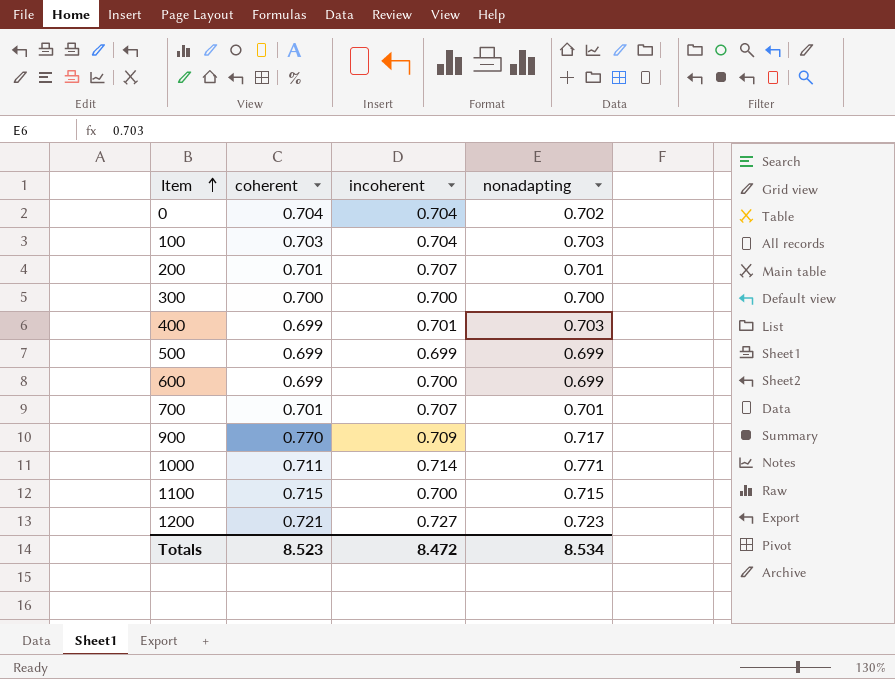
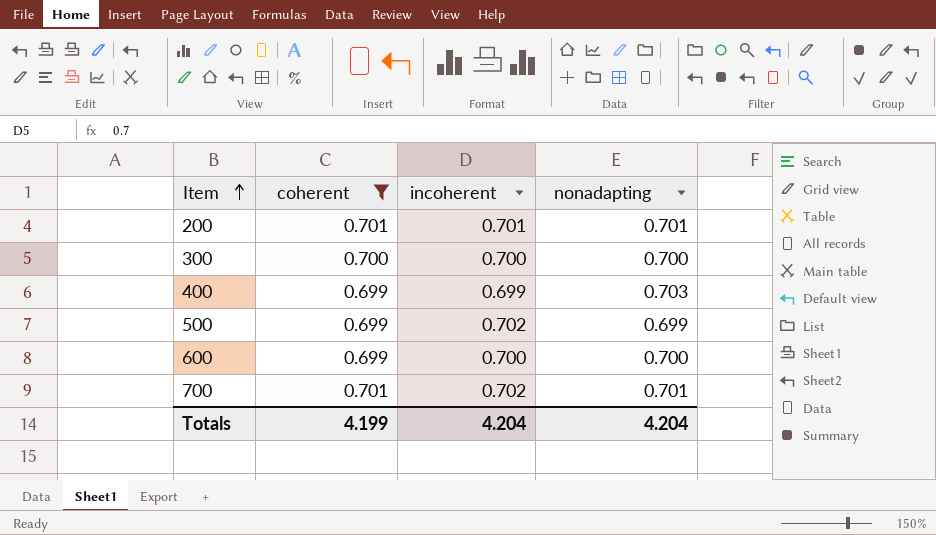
filter: none -> coherent <= 0.701
200 | incoherent: 0.707 -> 0.701
400 | incoherent: 0.701 -> 0.699
500 | incoherent: 0.699 -> 0.702
600 | nonadapting: 0.699 -> 0.700
700 | incoherent: 0.707 -> 0.702
Totals | coherent: 8.523 -> 4.199
Totals | incoherent: 8.472 -> 4.204
Totals | nonadapting: 8.534 -> 4.204

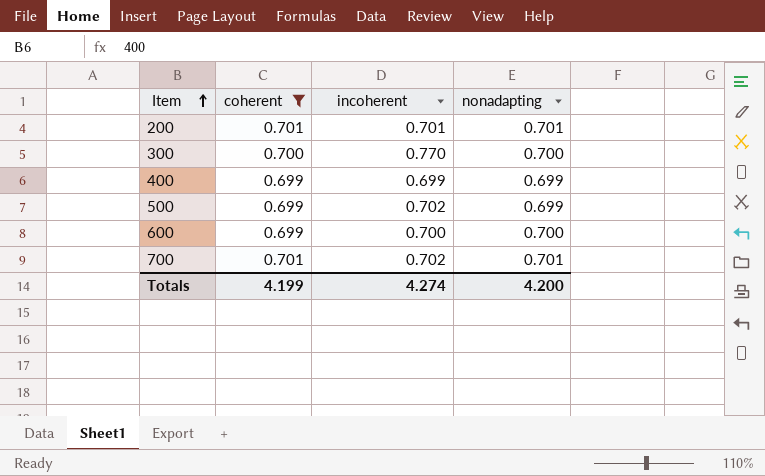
300 | incoherent: 0.700 -> 0.770
400 | nonadapting: 0.703 -> 0.699
Totals | incoherent: 4.204 -> 4.274
Totals | nonadapting: 4.204 -> 4.200

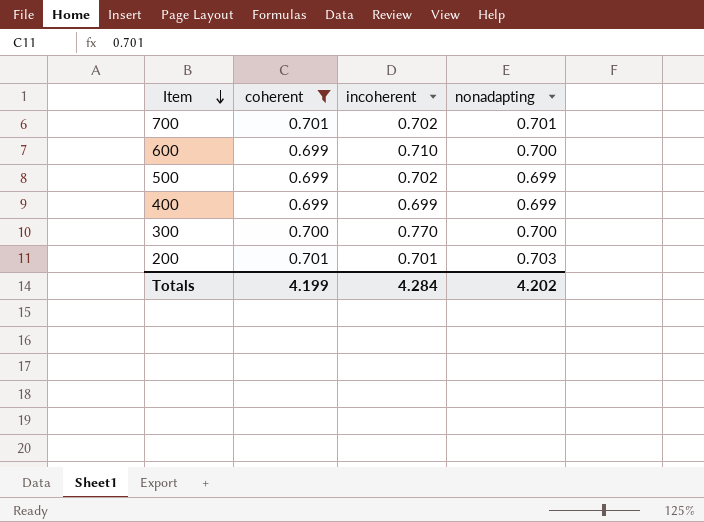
row order: Item ascending -> Item descending
600 | incoherent: 0.700 -> 0.710
200 | nonadapting: 0.701 -> 0.703
Totals | incoherent: 4.274 -> 4.284
Totals | nonadapting: 4.200 -> 4.202

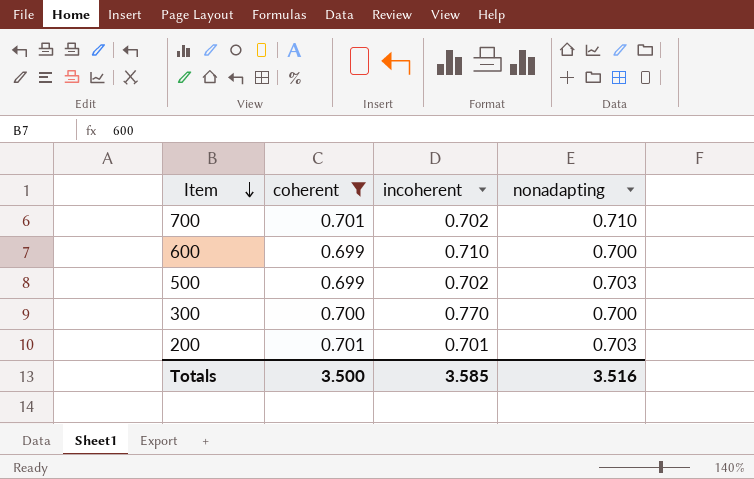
row 400: 0.699 | 0.699 | 0.699 -> none
700 | nonadapting: 0.701 -> 0.710
500 | nonadapting: 0.699 -> 0.703
Totals | coherent: 4.199 -> 3.500
Totals | incoherent: 4.284 -> 3.585
Totals | nonadapting: 4.202 -> 3.516

